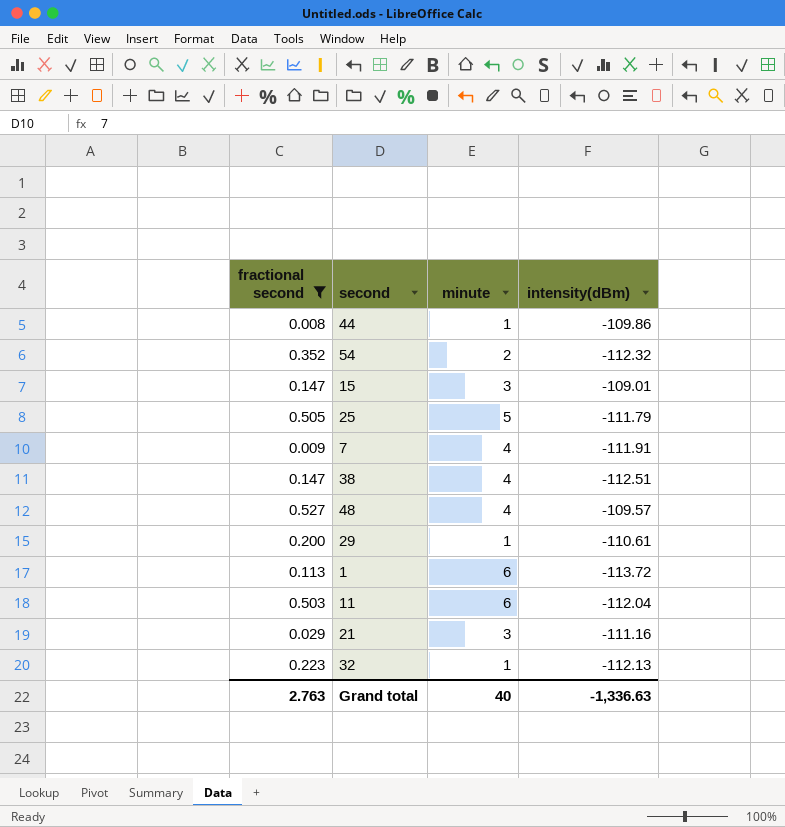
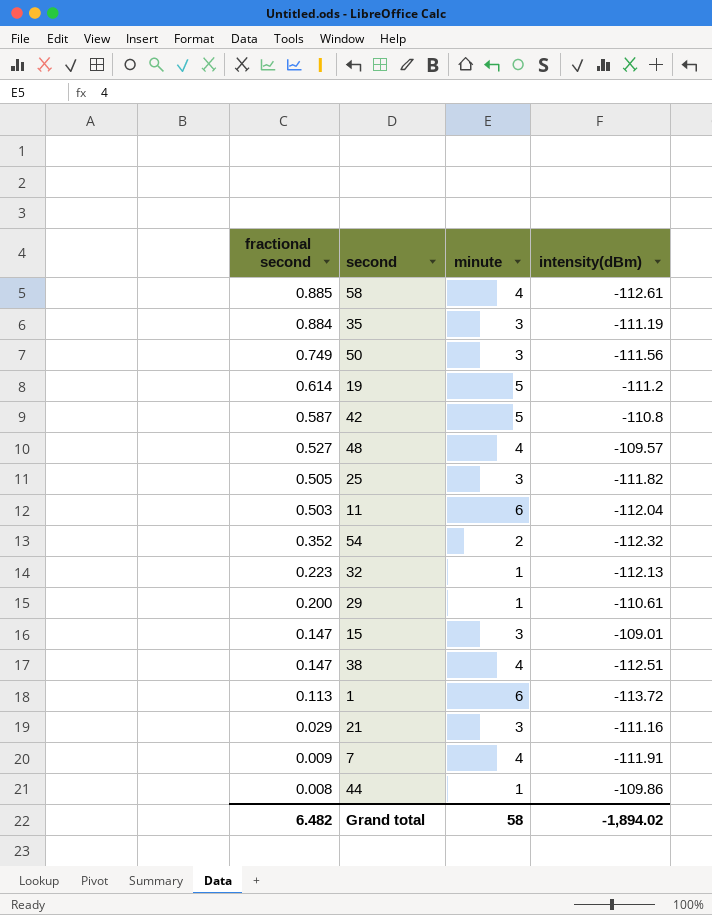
filter: fractional second <= 0.527 -> none
row order: none -> fractional second descending
25 | minute: 5 -> 3
25 | intensity(dBm): -111.79 -> -111.82
Grand total | fractional second: 2.763 -> 6.482
Grand total | minute: 40 -> 58
Grand total | intensity(dBm): -1,336.63 -> -1,894.02

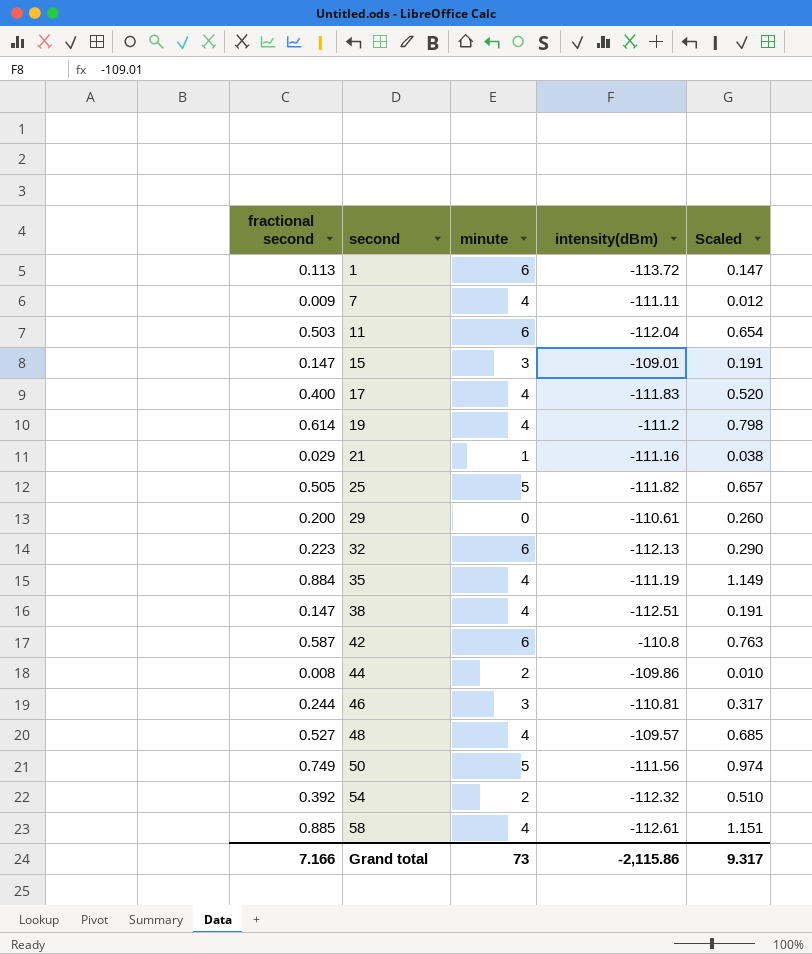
row order: fractional second descending -> second ascending
column Scaled | formula: none -> [fractional second] * 1.3
7 | intensity(dBm): -111.91 -> -111.11
row 17: none -> 0.400 | 4 | -111.83 | 0.520
19 | minute: 5 -> 4
21 | minute: 3 -> 1
25 | minute: 3 -> 5
29 | minute: 1 -> 0
32 | minute: 1 -> 6
35 | minute: 3 -> 4
42 | minute: 5 -> 6
44 | minute: 1 -> 2
row 46: none -> 0.244 | 3 | -110.81 | 0.317
50 | minute: 3 -> 5
54 | fractional second: 0.352 -> 0.392
Grand total | fractional second: 6.482 -> 7.166
Grand total | minute: 58 -> 73
Grand total | intensity(dBm): -1,894.02 -> -2,115.86

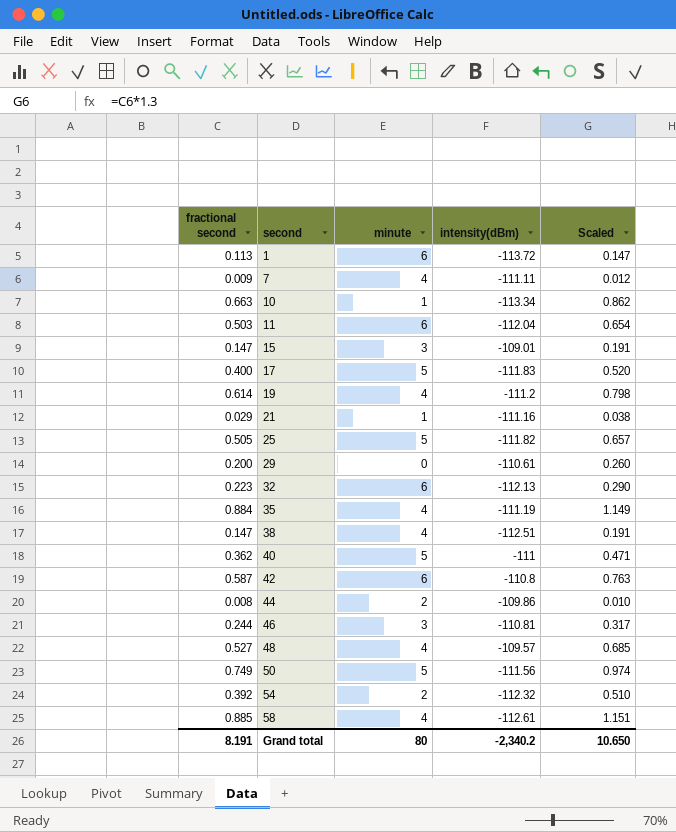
row 10: none -> 0.663 | 1 | -113.34 | 0.862
17 | minute: 4 -> 5
row 40: none -> 0.362 | 5 | -111 | 0.471
Grand total | fractional second: 7.166 -> 8.191
Grand total | minute: 73 -> 80
Grand total | intensity(dBm): -2,115.86 -> -2,340.2
Grand total | Scaled: 9.317 -> 10.650

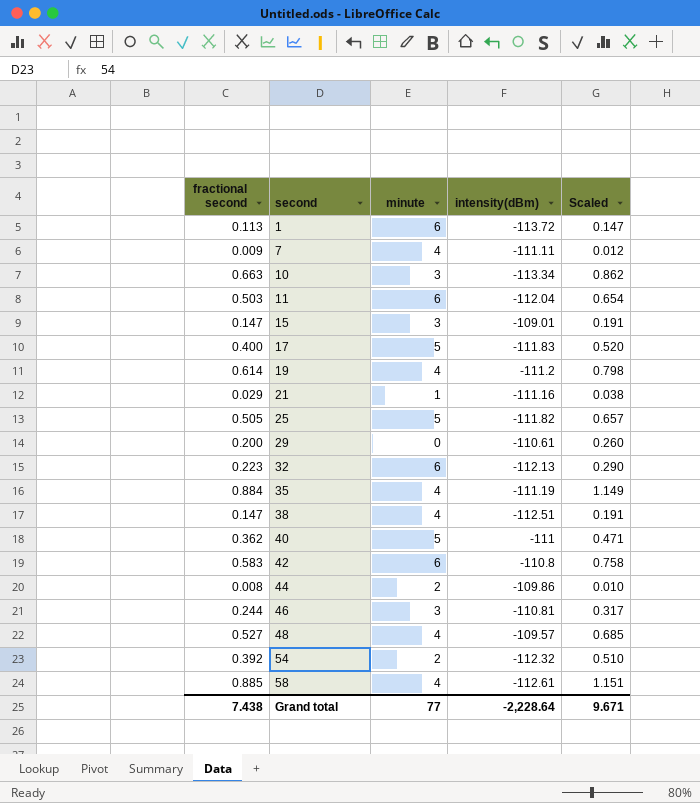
row 50: 0.749 | 5 | -111.56 | 0.974 -> none
10 | minute: 1 -> 3
42 | fractional second: 0.587 -> 0.583
42 | Scaled: 0.763 -> 0.758
Grand total | fractional second: 8.191 -> 7.438
Grand total | minute: 80 -> 77
Grand total | intensity(dBm): -2,340.2 -> -2,228.64
Grand total | Scaled: 10.650 -> 9.671

